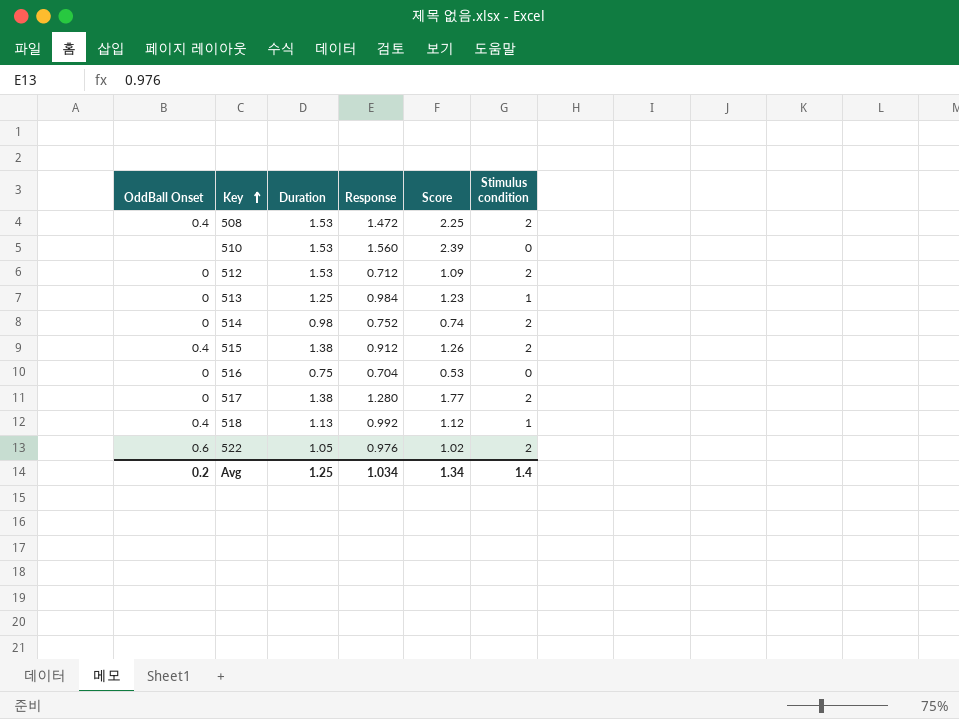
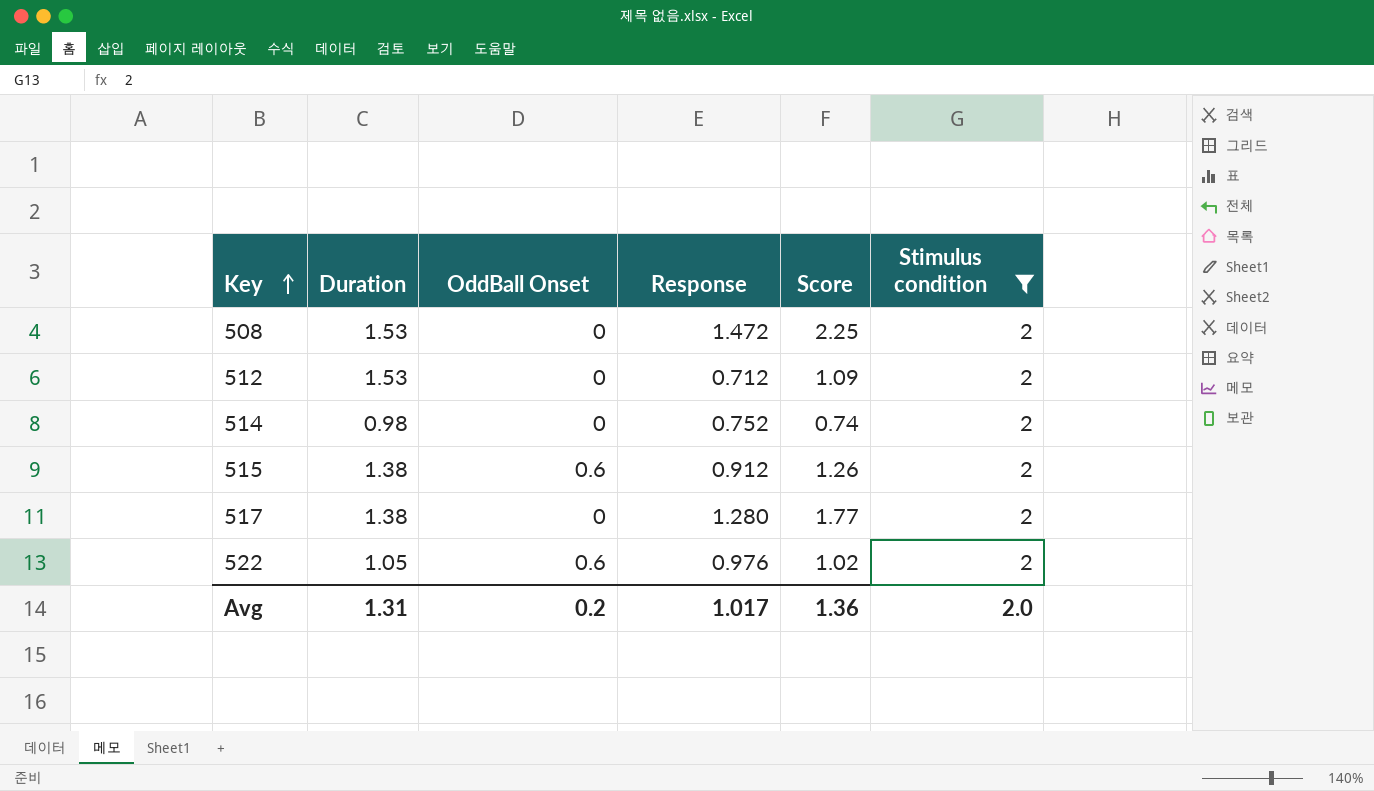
filter: none -> Stimulus condition = 2
column OddBall Onset | position: 1 -> 3
508 | OddBall Onset: 0.4 -> 0
515 | OddBall Onset: 0.4 -> 0.6
Avg | Duration: 1.25 -> 1.31
Avg | Response: 1.034 -> 1.017
Avg | Score: 1.34 -> 1.36
Avg | Stimulus condition: 1.4 -> 2.0

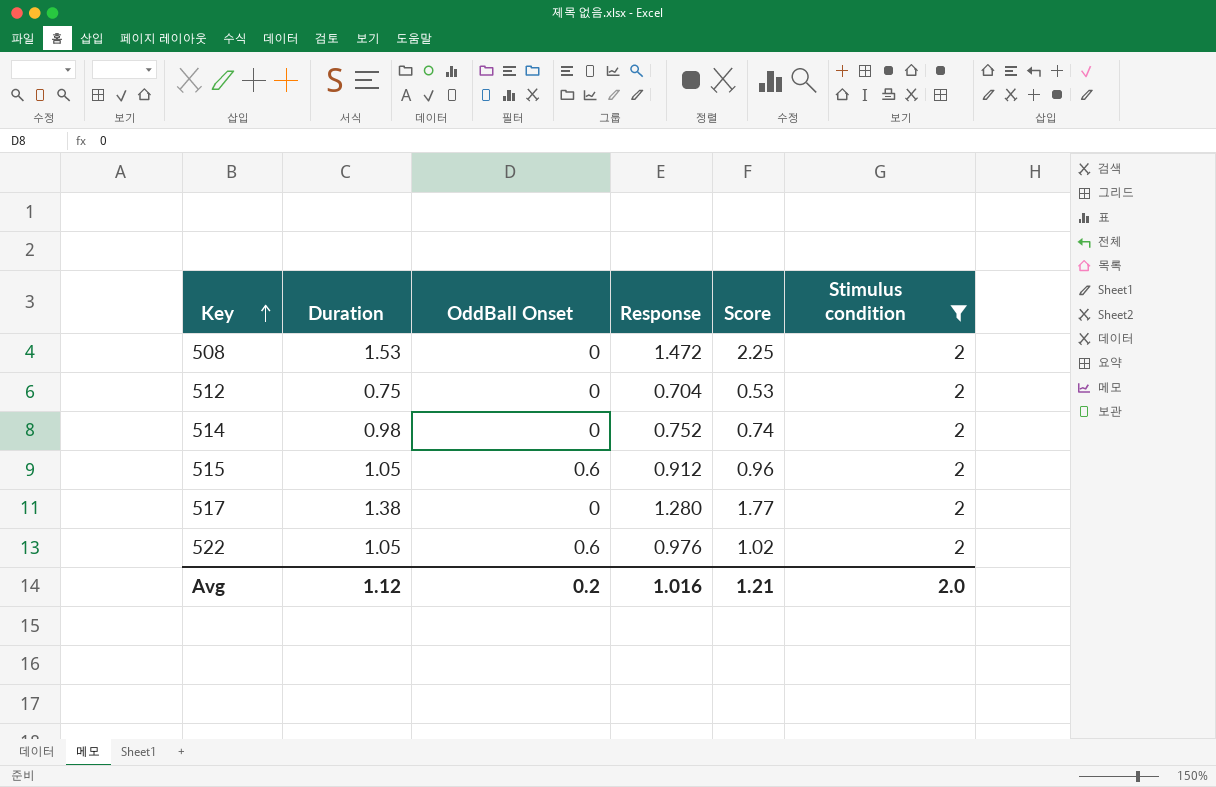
512 | Duration: 1.53 -> 0.75
512 | Response: 0.712 -> 0.704
512 | Score: 1.09 -> 0.53
515 | Duration: 1.38 -> 1.05
515 | Score: 1.26 -> 0.96
Avg | Duration: 1.31 -> 1.12
Avg | Response: 1.017 -> 1.016
Avg | Score: 1.36 -> 1.21

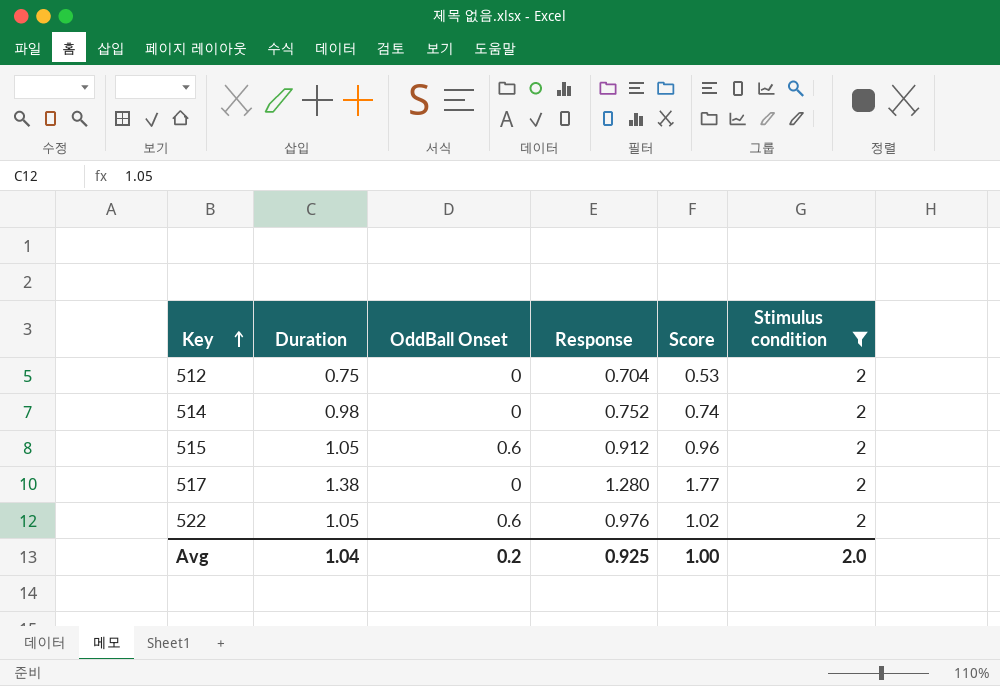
row 508: 1.53 | 0 | 1.472 | 2.25 | 2 -> none
Avg | Duration: 1.12 -> 1.04
Avg | Response: 1.016 -> 0.925
Avg | Score: 1.21 -> 1.00

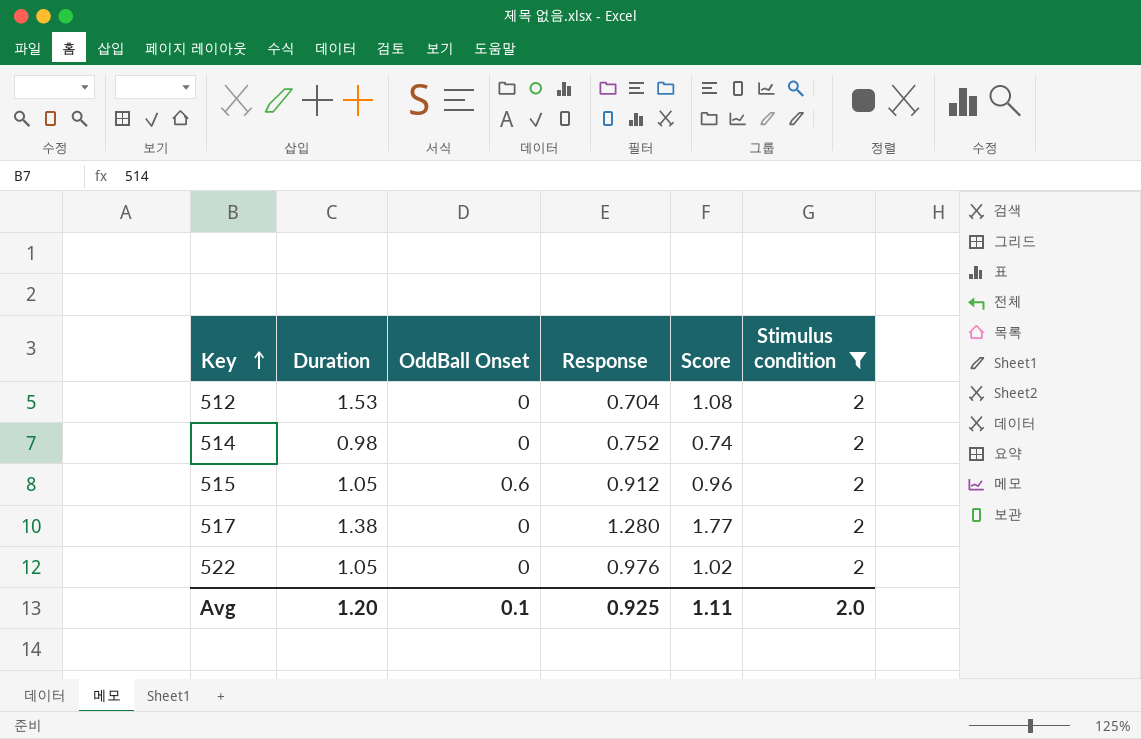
512 | Duration: 0.75 -> 1.53
512 | Score: 0.53 -> 1.08
522 | OddBall Onset: 0.6 -> 0
Avg | Duration: 1.04 -> 1.20
Avg | OddBall Onset: 0.2 -> 0.1
Avg | Score: 1.00 -> 1.11

